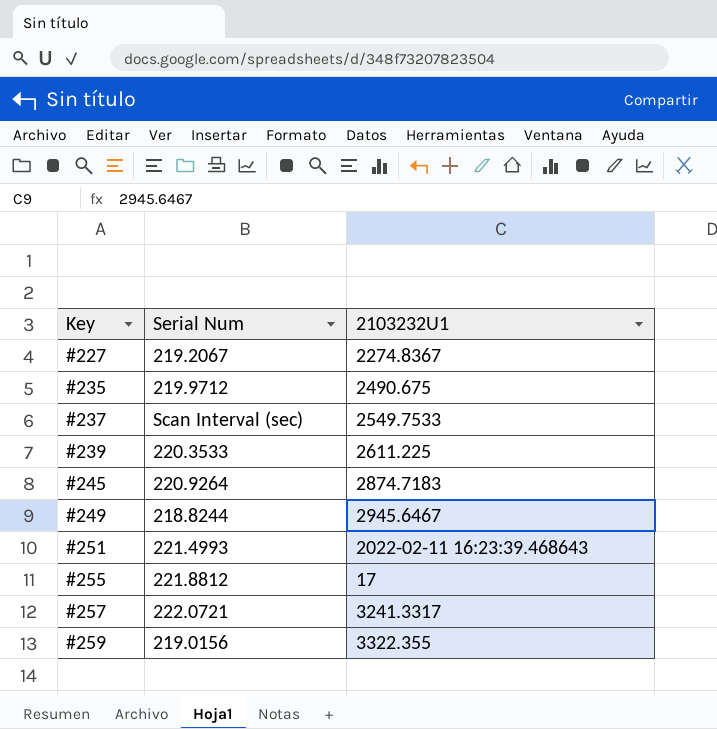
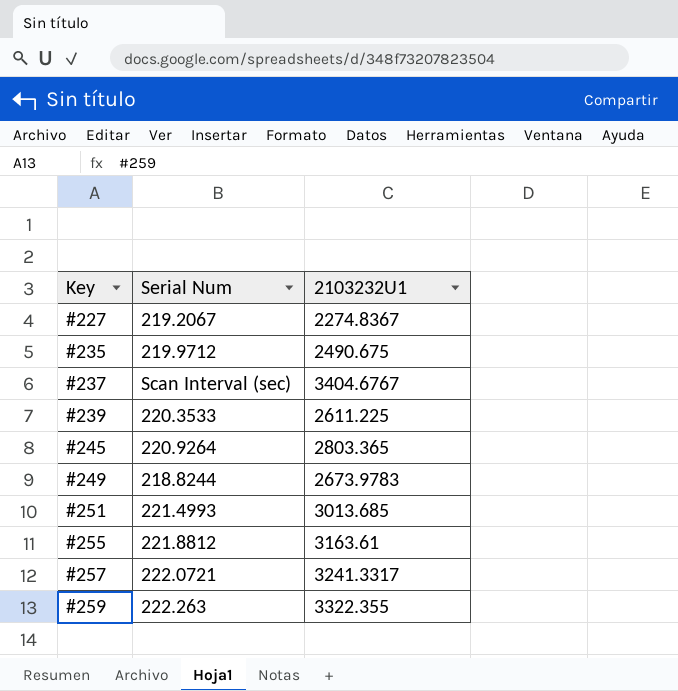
#237 | 2103232U1: 2549.7533 -> 3404.6767
#245 | 2103232U1: 2874.7183 -> 2803.365
#249 | 2103232U1: 2945.6467 -> 2673.9783
#251 | 2103232U1: 2022-02-11 16:23:39.468643 -> 3013.685
#255 | 2103232U1: 17 -> 3163.61
#259 | Serial Num: 219.0156 -> 222.263

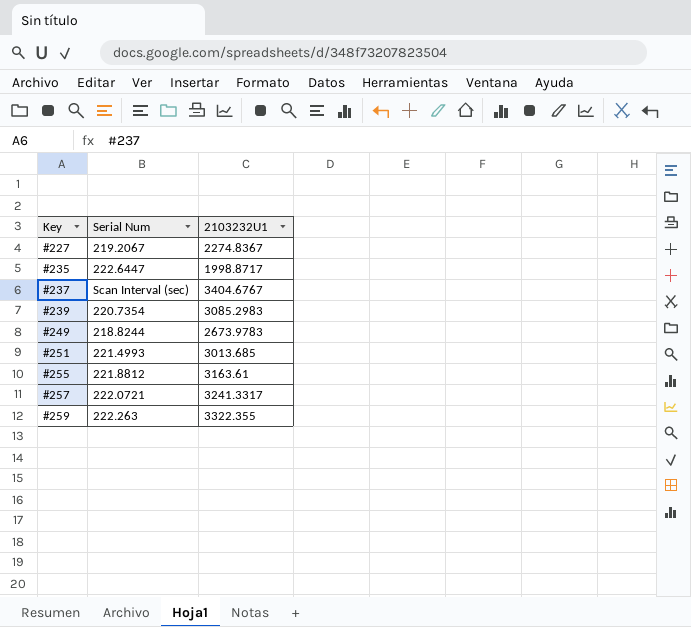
row #245: 220.9264 | 2803.365 -> none
#235 | Serial Num: 219.9712 -> 222.6447
#235 | 2103232U1: 2490.675 -> 1998.8717
#239 | Serial Num: 220.3533 -> 220.7354
#239 | 2103232U1: 2611.225 -> 3085.2983

